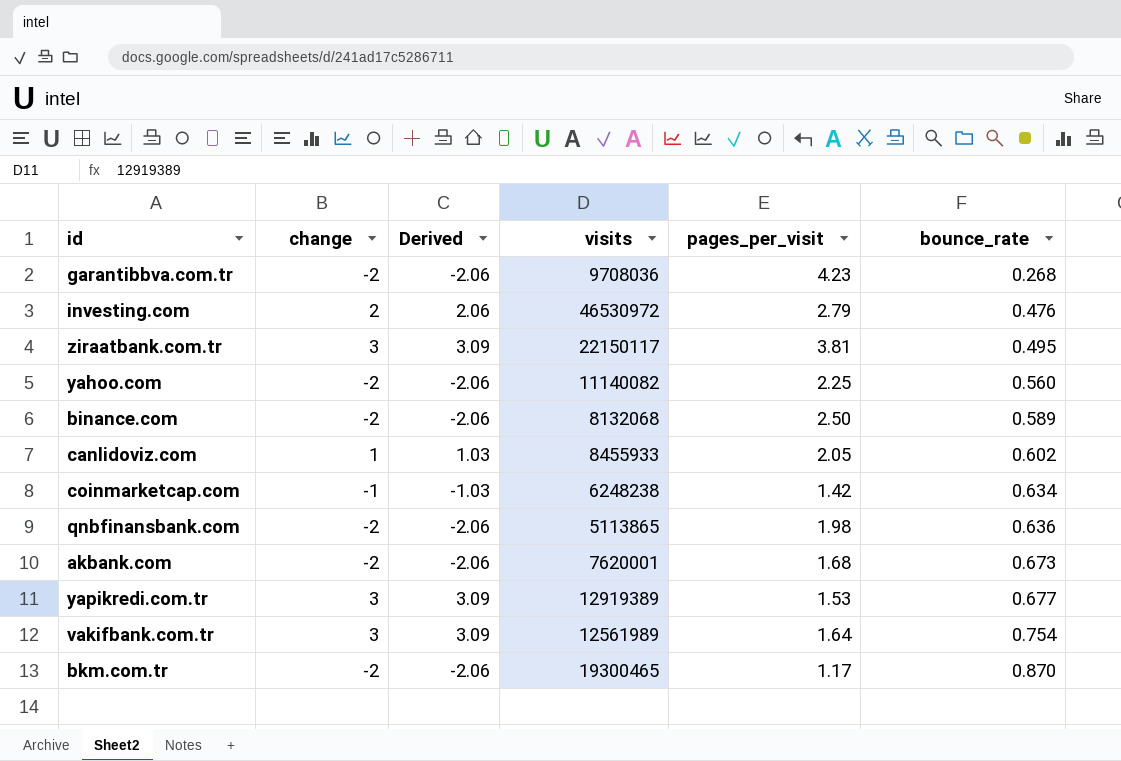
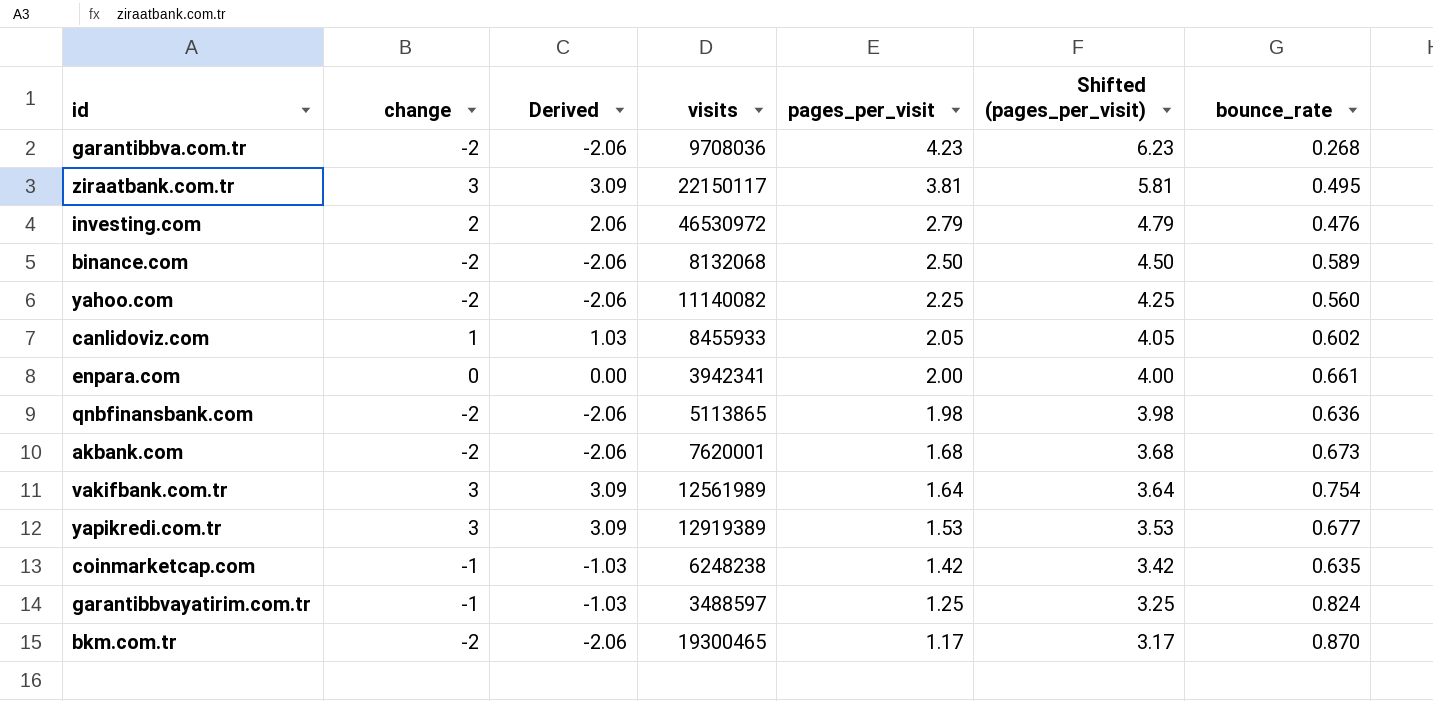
row order: bounce_rate ascending -> pages_per_visit descending
column Shifted (pages_per_visit) | formula: none -> [pages_per_visit] + 2
row enpara.com: none -> 0 | 0.00 | 3942341 | 2.00 | 4.00 | 0.661
coinmarketcap.com | bounce_rate: 0.634 -> 0.635
row garantibbvayatirim.com.tr: none -> -1 | -1.03 | 3488597 | 1.25 | 3.25 | 0.824

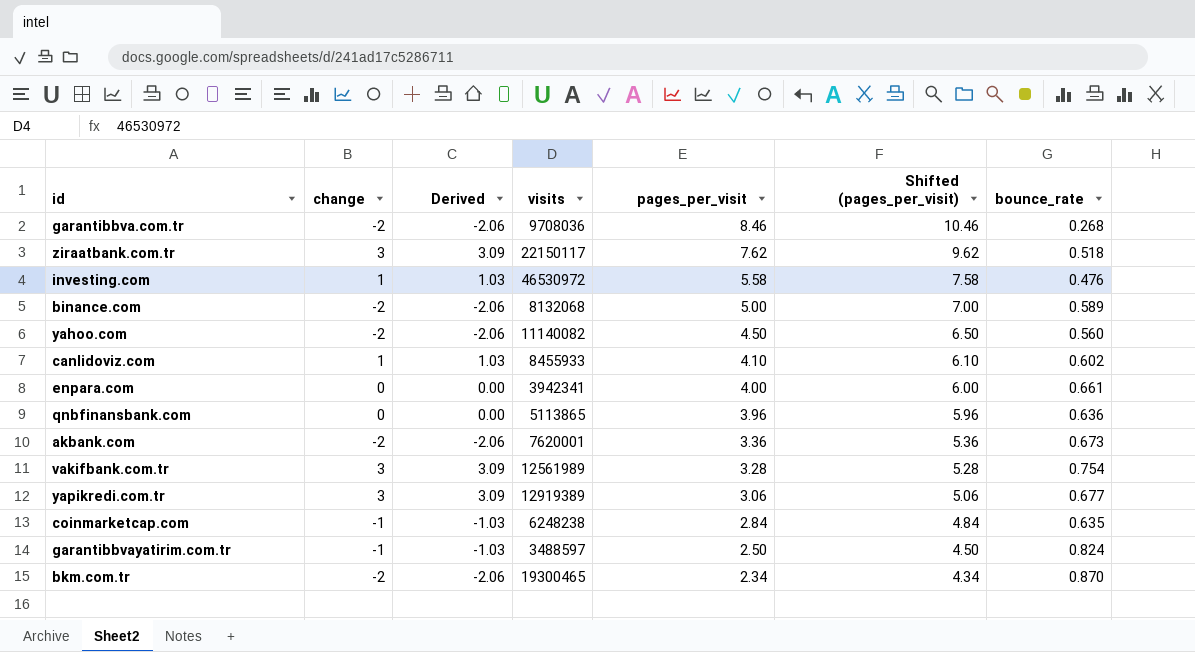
garantibbva.com.tr | pages_per_visit: 4.23 -> 8.46
garantibbva.com.tr | Shifted (pages_per_visit): 6.23 -> 10.46
ziraatbank.com.tr | pages_per_visit: 3.81 -> 7.62
ziraatbank.com.tr | Shifted (pages_per_visit): 5.81 -> 9.62
ziraatbank.com.tr | bounce_rate: 0.495 -> 0.518
investing.com | change: 2 -> 1
investing.com | Derived: 2.06 -> 1.03
investing.com | pages_per_visit: 2.79 -> 5.58
investing.com | Shifted (pages_per_visit): 4.79 -> 7.58
binance.com | pages_per_visit: 2.50 -> 5.00
binance.com | Shifted (pages_per_visit): 4.50 -> 7.00
yahoo.com | pages_per_visit: 2.25 -> 4.50
yahoo.com | Shifted (pages_per_visit): 4.25 -> 6.50
canlidoviz.com | pages_per_visit: 2.05 -> 4.10
canlidoviz.com | Shifted (pages_per_visit): 4.05 -> 6.10
enpara.com | pages_per_visit: 2.00 -> 4.00
enpara.com | Shifted (pages_per_visit): 4.00 -> 6.00
qnbfinansbank.com | change: -2 -> 0
qnbfinansbank.com | Derived: -2.06 -> 0.00
qnbfinansbank.com | pages_per_visit: 1.98 -> 3.96
qnbfinansbank.com | Shifted (pages_per_visit): 3.98 -> 5.96
akbank.com | pages_per_visit: 1.68 -> 3.36
akbank.com | Shifted (pages_per_visit): 3.68 -> 5.36
vakifbank.com.tr | pages_per_visit: 1.64 -> 3.28
vakifbank.com.tr | Shifted (pages_per_visit): 3.64 -> 5.28
yapikredi.com.tr | pages_per_visit: 1.53 -> 3.06
yapikredi.com.tr | Shifted (pages_per_visit): 3.53 -> 5.06
coinmarketcap.com | pages_per_visit: 1.42 -> 2.84
coinmarketcap.com | Shifted (pages_per_visit): 3.42 -> 4.84
garantibbvayatirim.com.tr | pages_per_visit: 1.25 -> 2.50
garantibbvayatirim.com.tr | Shifted (pages_per_visit): 3.25 -> 4.50
bkm.com.tr | pages_per_visit: 1.17 -> 2.34
bkm.com.tr | Shifted (pages_per_visit): 3.17 -> 4.34

